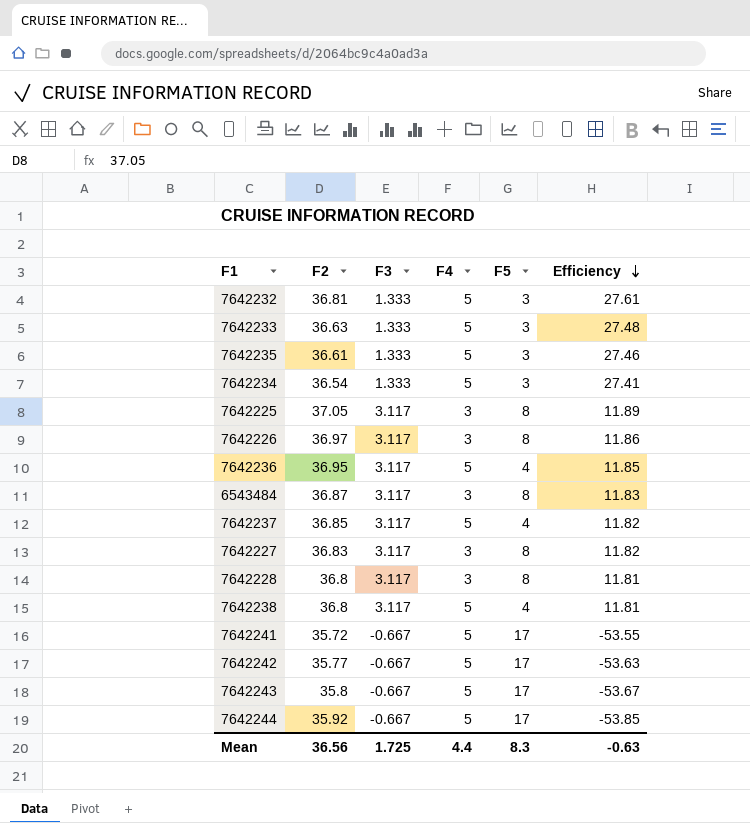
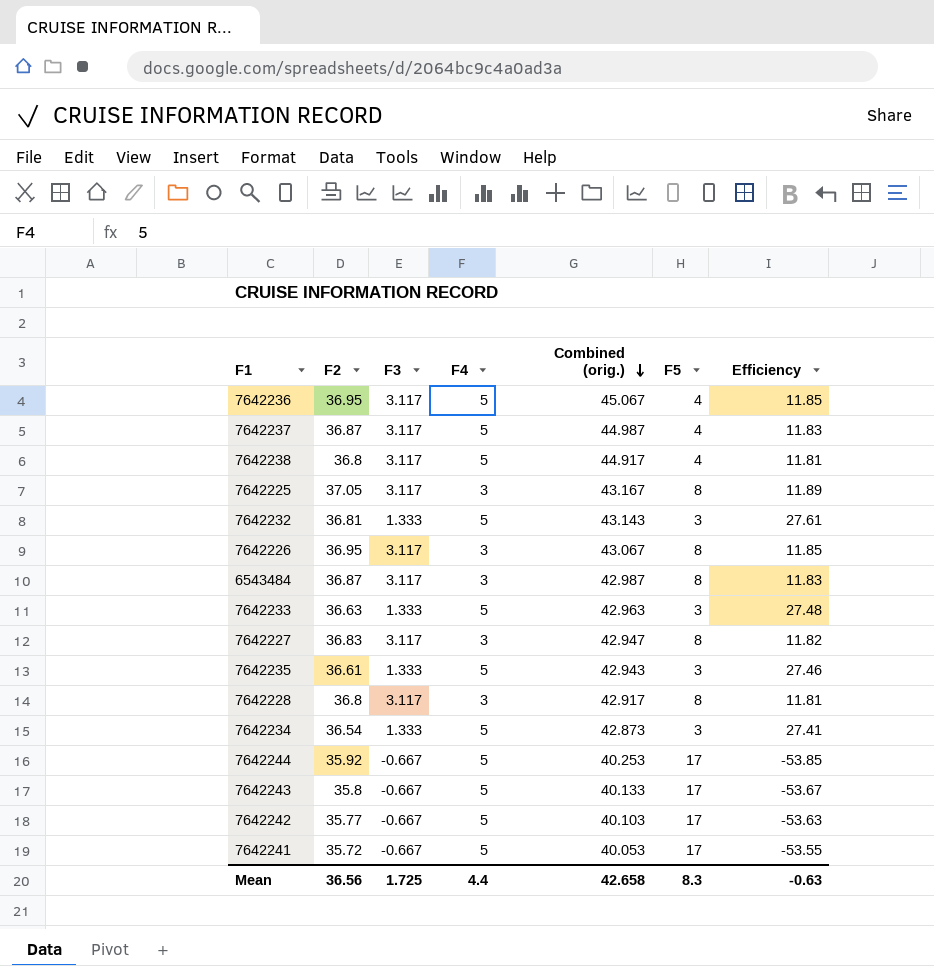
row order: Efficiency descending -> Combined (orig.) descending
column Combined (orig.) | formula: none -> [F2] + [F3] + [F4]
7642237 | F2: 36.85 -> 36.87
7642237 | Efficiency: 11.82 -> 11.83
7642226 | F2: 36.97 -> 36.95
7642226 | Efficiency: 11.86 -> 11.85

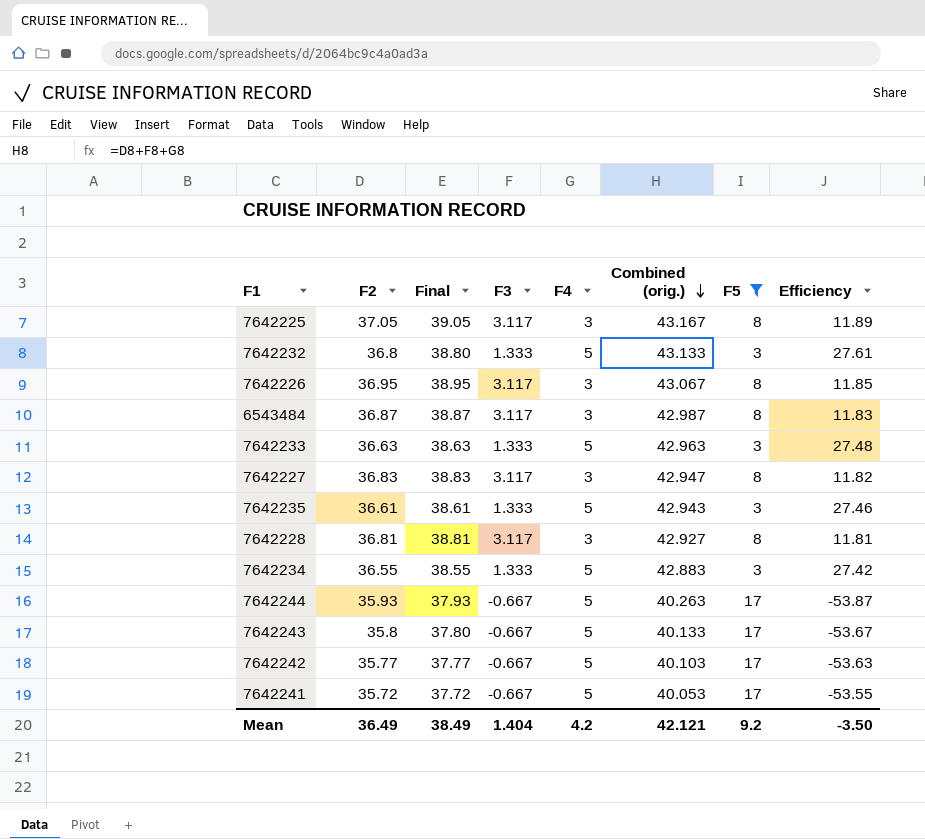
filter: none -> F5 != 4
column Final | formula: none -> [F2] + 2
7642232 | F2: 36.81 -> 36.8
7642232 | Combined (orig.): 43.143 -> 43.133
7642228 | F2: 36.8 -> 36.81
7642228 | Combined (orig.): 42.917 -> 42.927
7642234 | F2: 36.54 -> 36.55
7642234 | Combined (orig.): 42.873 -> 42.883
7642234 | Efficiency: 27.41 -> 27.42
7642244 | F2: 35.92 -> 35.93
7642244 | Combined (orig.): 40.253 -> 40.263
7642244 | Efficiency: -53.85 -> -53.87
Mean | F2: 36.56 -> 36.49
Mean | F3: 1.725 -> 1.404
Mean | F4: 4.4 -> 4.2
Mean | Combined (orig.): 42.658 -> 42.121
Mean | F5: 8.3 -> 9.2
Mean | Efficiency: -0.63 -> -3.50

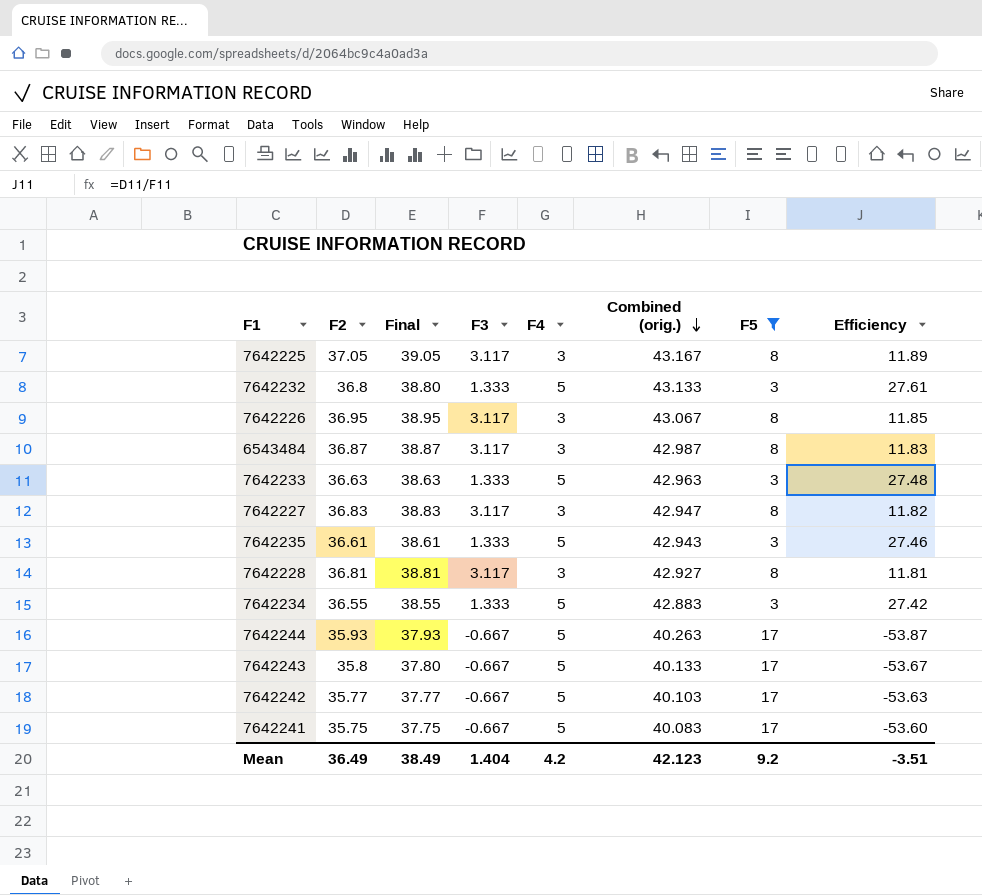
7642241 | F2: 35.72 -> 35.75
7642241 | Final: 37.72 -> 37.75
7642241 | Combined (orig.): 40.053 -> 40.083
7642241 | Efficiency: -53.55 -> -53.60
Mean | Combined (orig.): 42.121 -> 42.123
Mean | Efficiency: -3.50 -> -3.51

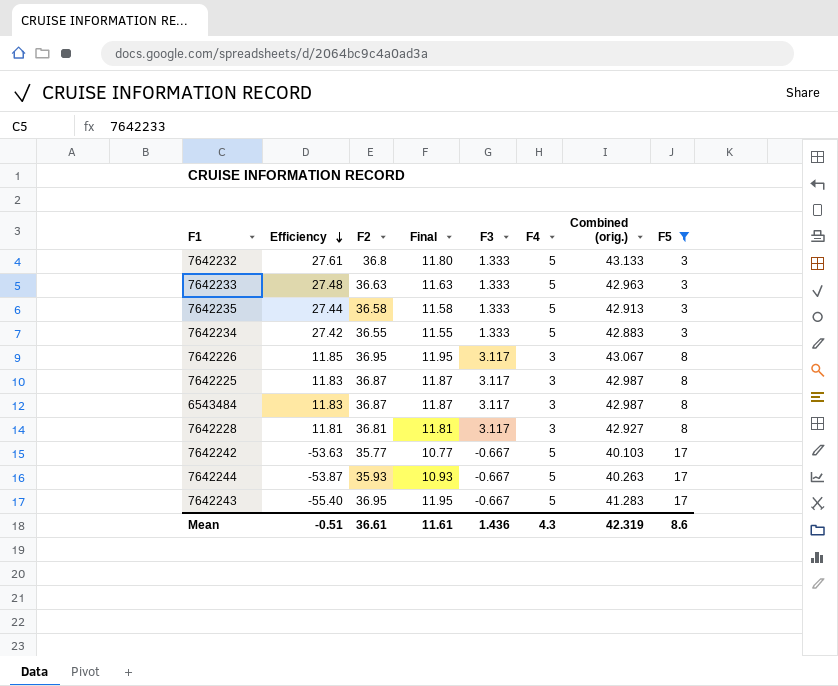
row order: Combined (orig.) descending -> Efficiency descending
column Efficiency | position: 8 -> 2
column Final | formula: [F2] + 2 -> [F2] - 25
row 7642227: 36.83 | 38.83 | 3.117 | 3 | 42.947 | 8 | 11.82 -> none
row 7642241: 35.75 | 37.75 | -0.667 | 5 | 40.083 | 17 | -53.60 -> none
7642235 | Efficiency: 27.46 -> 27.44
7642235 | F2: 36.61 -> 36.58
7642235 | Combined (orig.): 42.943 -> 42.913
7642225 | Efficiency: 11.89 -> 11.83
7642225 | F2: 37.05 -> 36.87
7642225 | Combined (orig.): 43.167 -> 42.987
7642243 | Efficiency: -53.67 -> -55.40
7642243 | F2: 35.8 -> 36.95
7642243 | Combined (orig.): 40.133 -> 41.283
Mean | Efficiency: -3.51 -> -0.51
Mean | F2: 36.49 -> 36.61
Mean | Final: 38.49 -> 11.61
Mean | F3: 1.404 -> 1.436
Mean | F4: 4.2 -> 4.3
Mean | Combined (orig.): 42.123 -> 42.319
Mean | F5: 9.2 -> 8.6

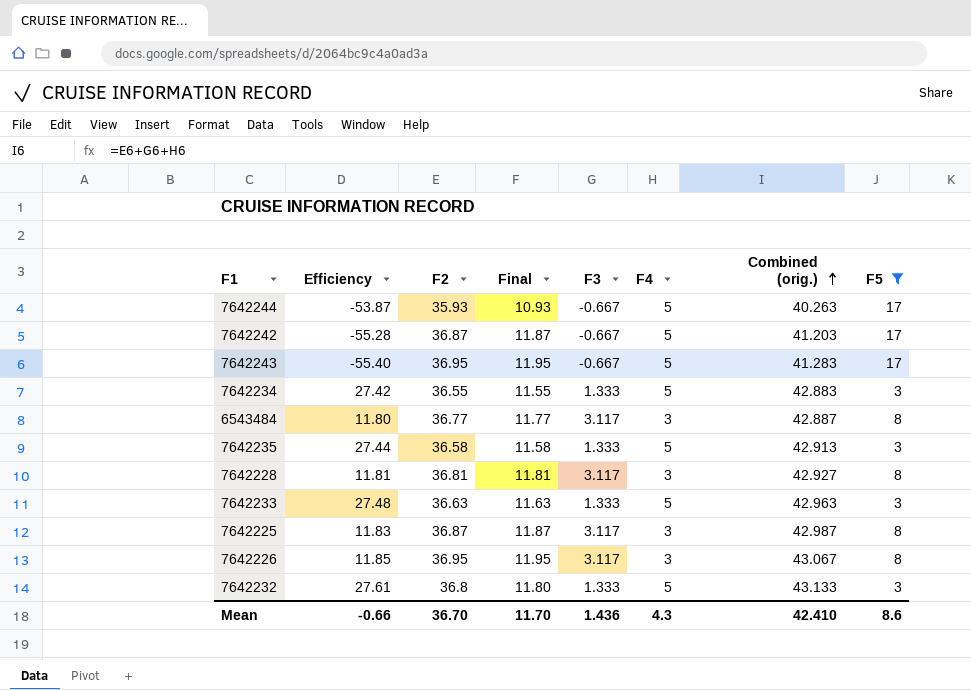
row order: Efficiency descending -> Combined (orig.) ascending
7642242 | Efficiency: -53.63 -> -55.28
7642242 | F2: 35.77 -> 36.87
7642242 | Final: 10.77 -> 11.87
7642242 | Combined (orig.): 40.103 -> 41.203
6543484 | Efficiency: 11.83 -> 11.80
6543484 | F2: 36.87 -> 36.77
6543484 | Final: 11.87 -> 11.77
6543484 | Combined (orig.): 42.987 -> 42.887
Mean | Efficiency: -0.51 -> -0.66
Mean | F2: 36.61 -> 36.70
Mean | Final: 11.61 -> 11.70
Mean | Combined (orig.): 42.319 -> 42.410

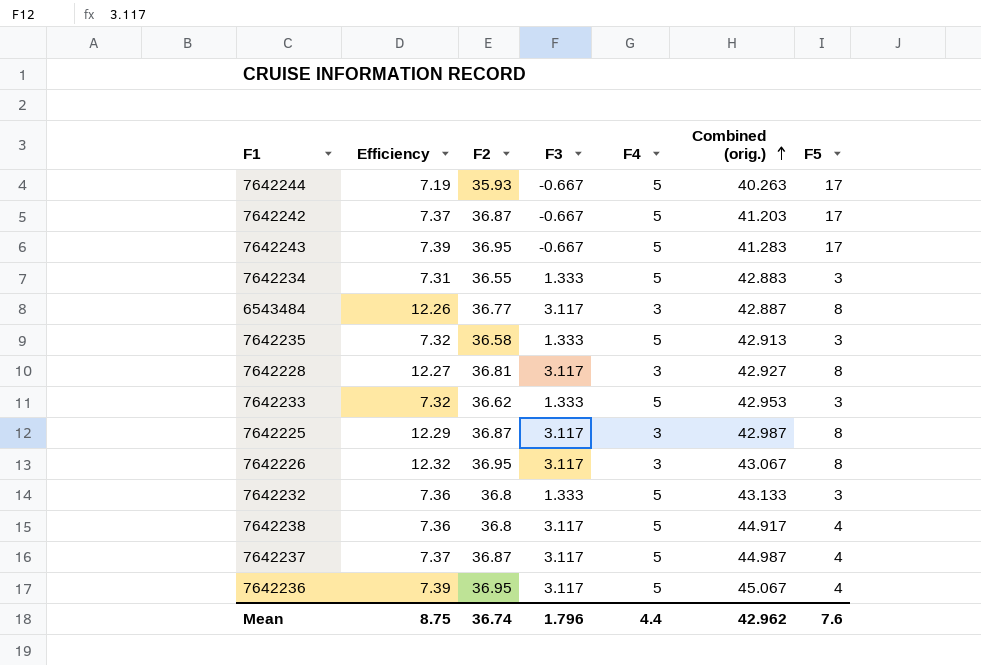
filter: F5 != 4 -> none
column Final | formula: [F2] - 25 -> none
column Efficiency | formula: [F2] / [F3] -> [F2] / [F4]
7642233 | F2: 36.63 -> 36.62
7642233 | Combined (orig.): 42.963 -> 42.953
Mean | Efficiency: -0.66 -> 8.75
Mean | F2: 36.70 -> 36.74
Mean | F3: 1.436 -> 1.796
Mean | F4: 4.3 -> 4.4
Mean | Combined (orig.): 42.410 -> 42.962
Mean | F5: 8.6 -> 7.6

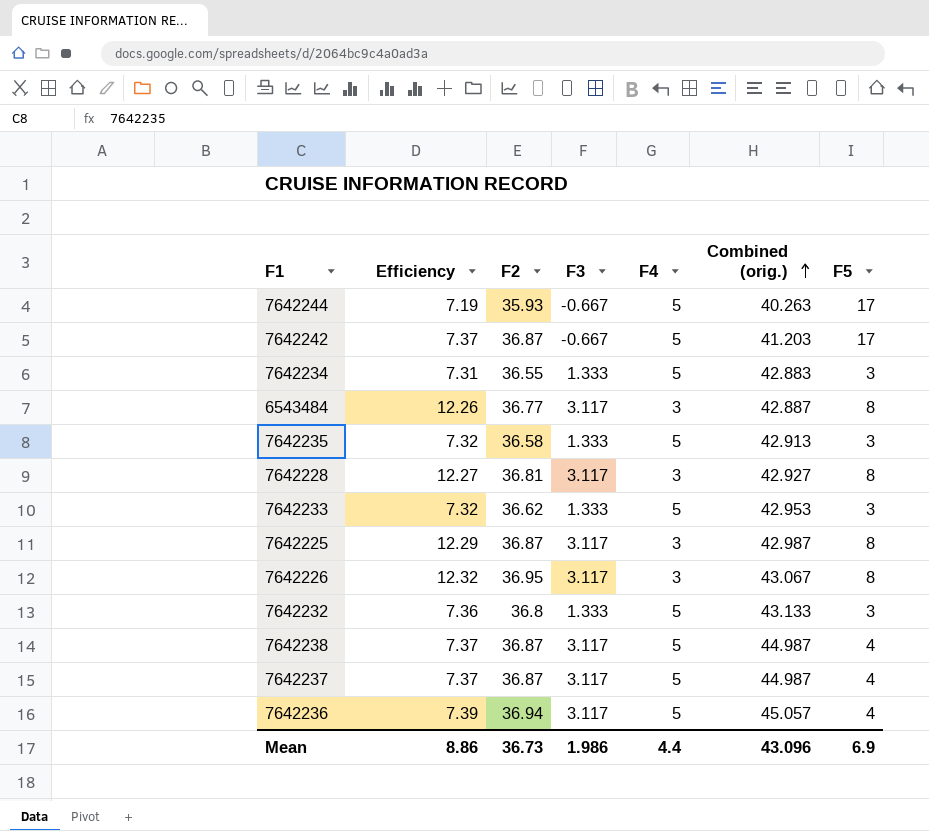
row 7642243: 7.39 | 36.95 | -0.667 | 5 | 41.283 | 17 -> none
7642238 | Efficiency: 7.36 -> 7.37
7642238 | F2: 36.8 -> 36.87
7642238 | Combined (orig.): 44.917 -> 44.987
7642236 | F2: 36.95 -> 36.94
7642236 | Combined (orig.): 45.067 -> 45.057
Mean | Efficiency: 8.75 -> 8.86
Mean | F2: 36.74 -> 36.73
Mean | F3: 1.796 -> 1.986
Mean | Combined (orig.): 42.962 -> 43.096
Mean | F5: 7.6 -> 6.9

